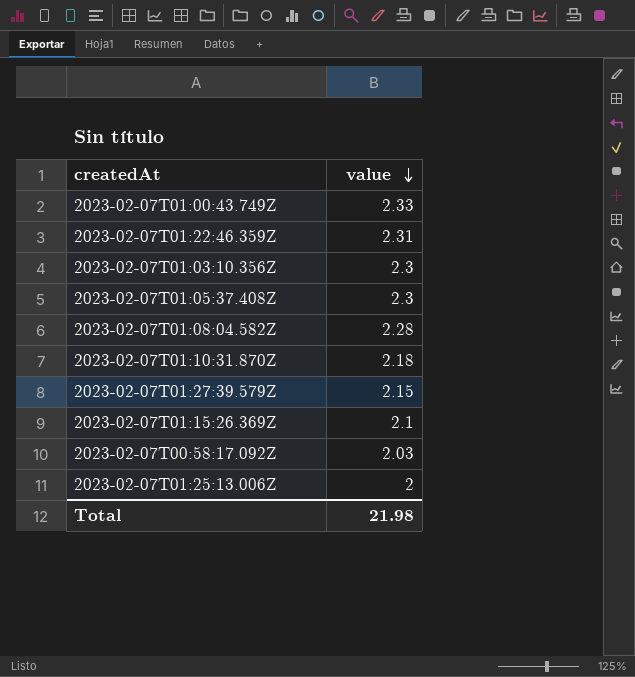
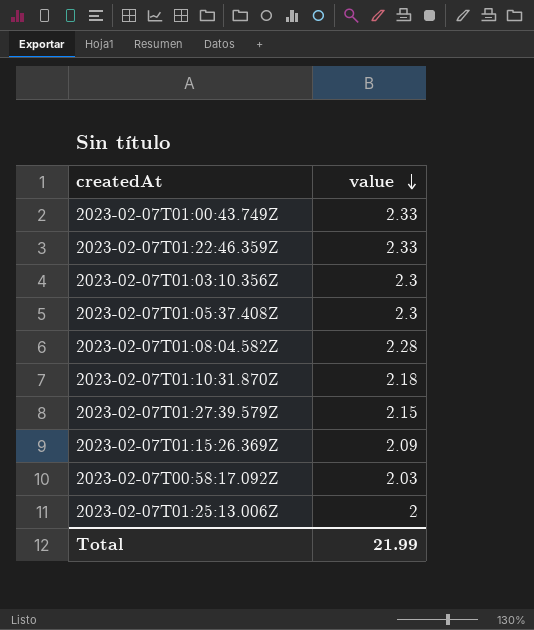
2023-02-07T01:22:46.359Z | value: 2.31 -> 2.33
2023-02-07T01:15:26.369Z | value: 2.1 -> 2.09
Total | value: 21.98 -> 21.99

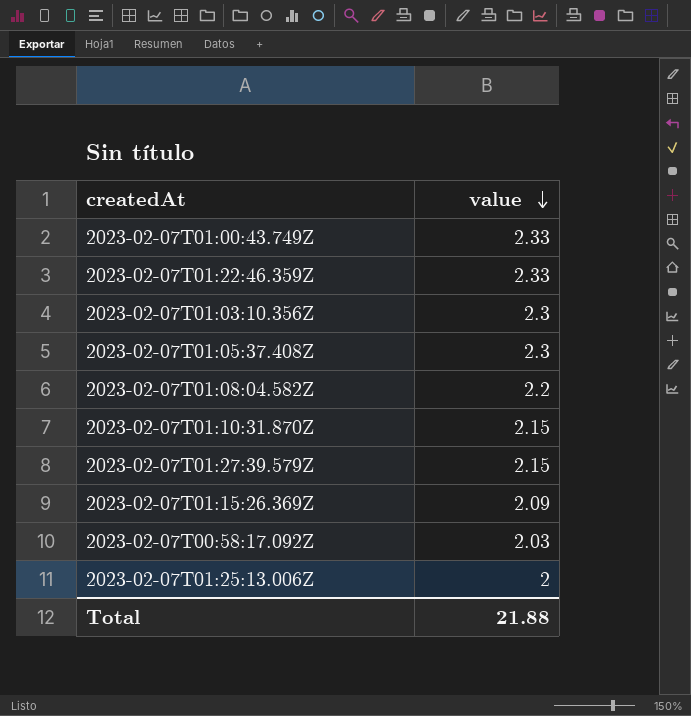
2023-02-07T01:08:04.582Z | value: 2.28 -> 2.2
2023-02-07T01:10:31.870Z | value: 2.18 -> 2.15
Total | value: 21.99 -> 21.88

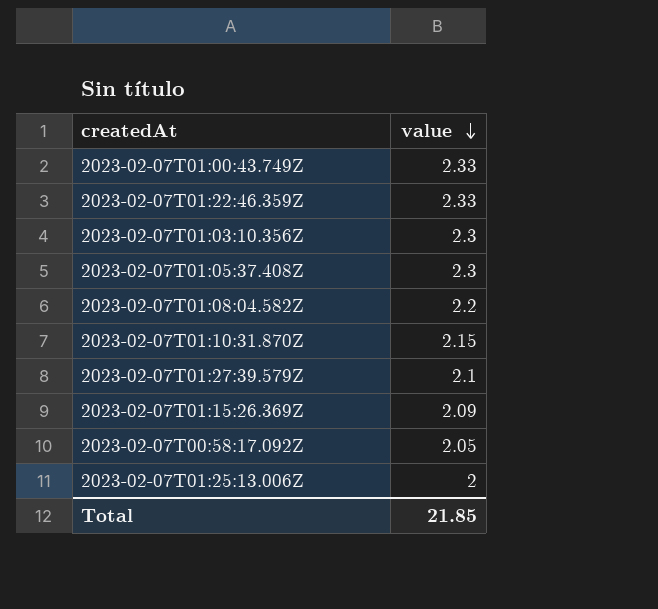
2023-02-07T01:27:39.579Z | value: 2.15 -> 2.1
2023-02-07T00:58:17.092Z | value: 2.03 -> 2.05
Total | value: 21.88 -> 21.85

